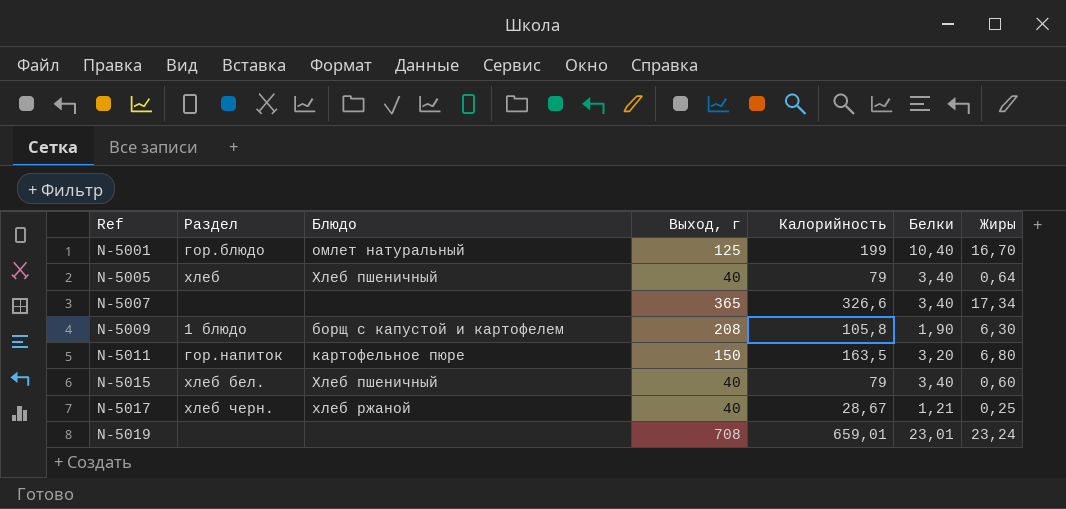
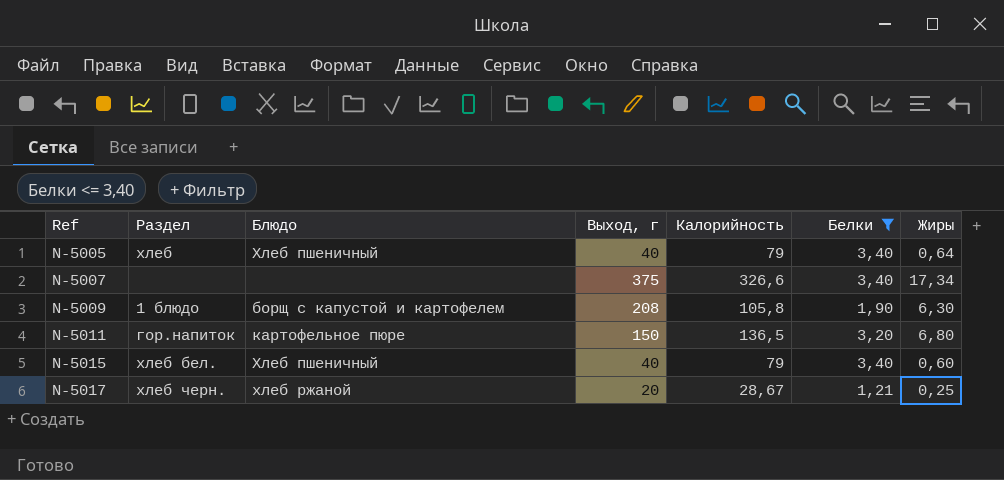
filter: none -> Белки <= 3,40
N-5007 | Выход, г: 365 -> 375
N-5011 | Калорийность: 163,5 -> 136,5
N-5017 | Выход, г: 40 -> 20

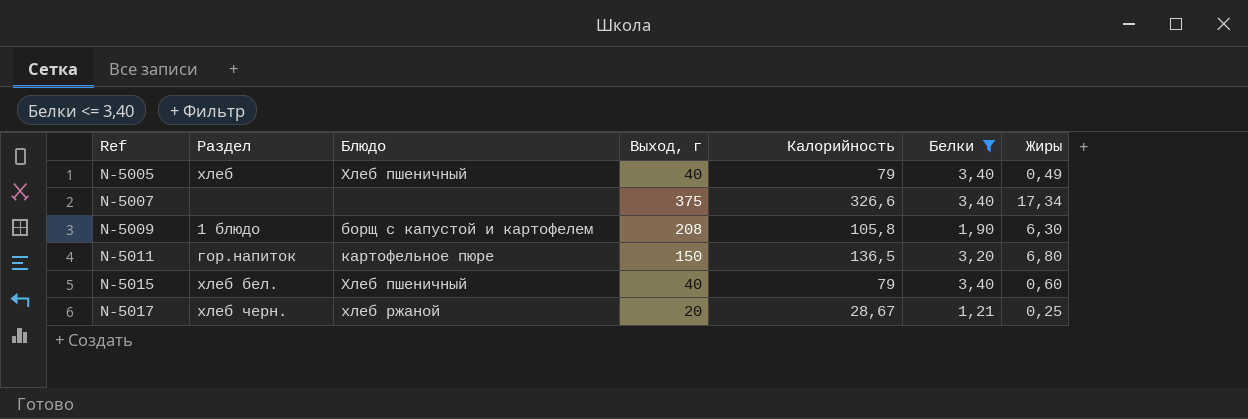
N-5005 | Жиры: 0,64 -> 0,49

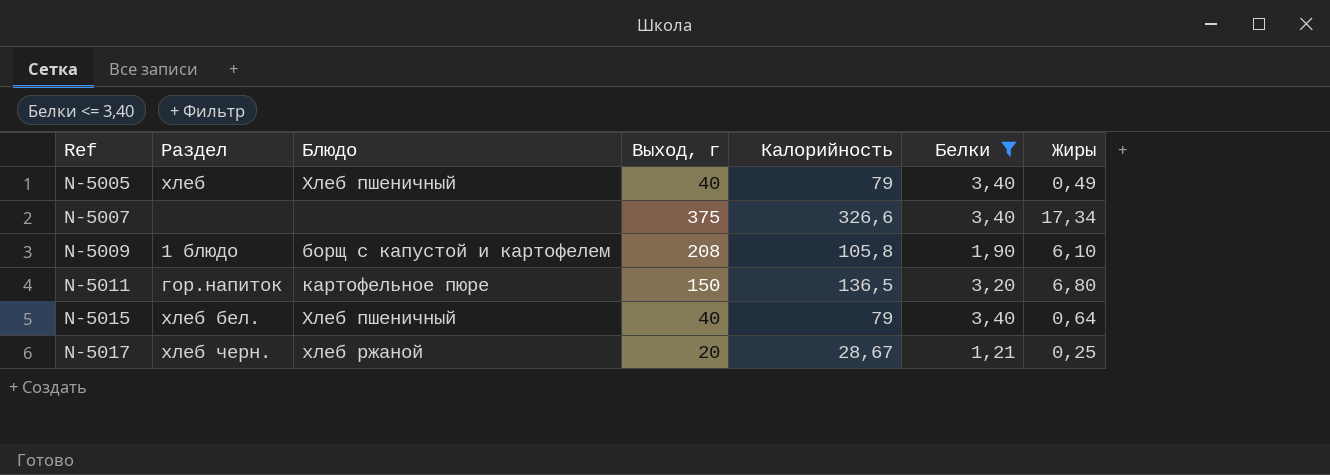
N-5009 | Жиры: 6,30 -> 6,10
N-5015 | Жиры: 0,60 -> 0,64

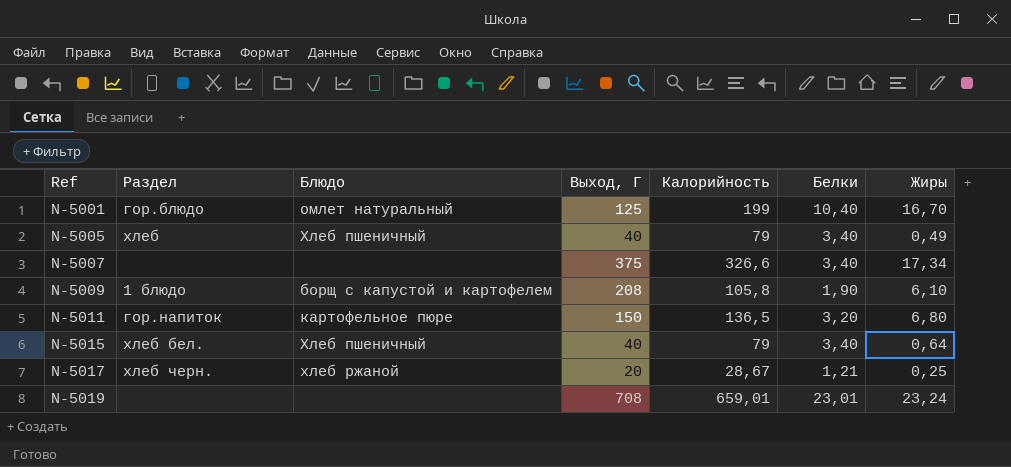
filter: Белки <= 3,40 -> none
column name: Выход, г -> Выход, Г

